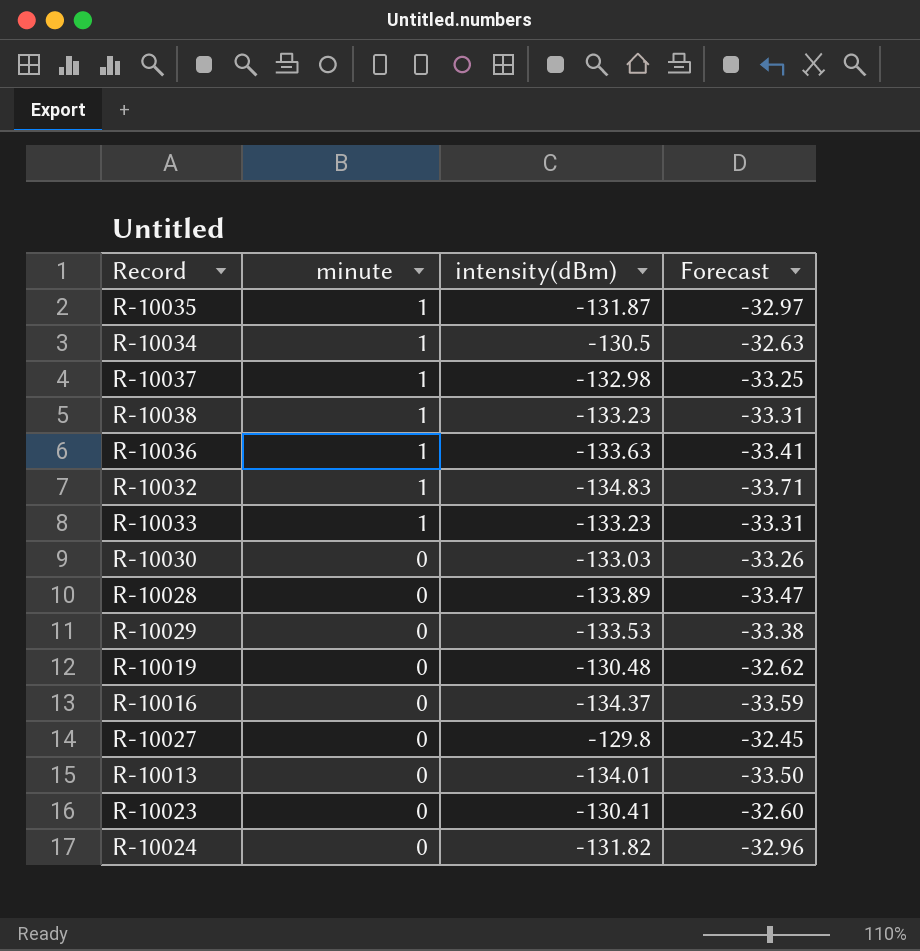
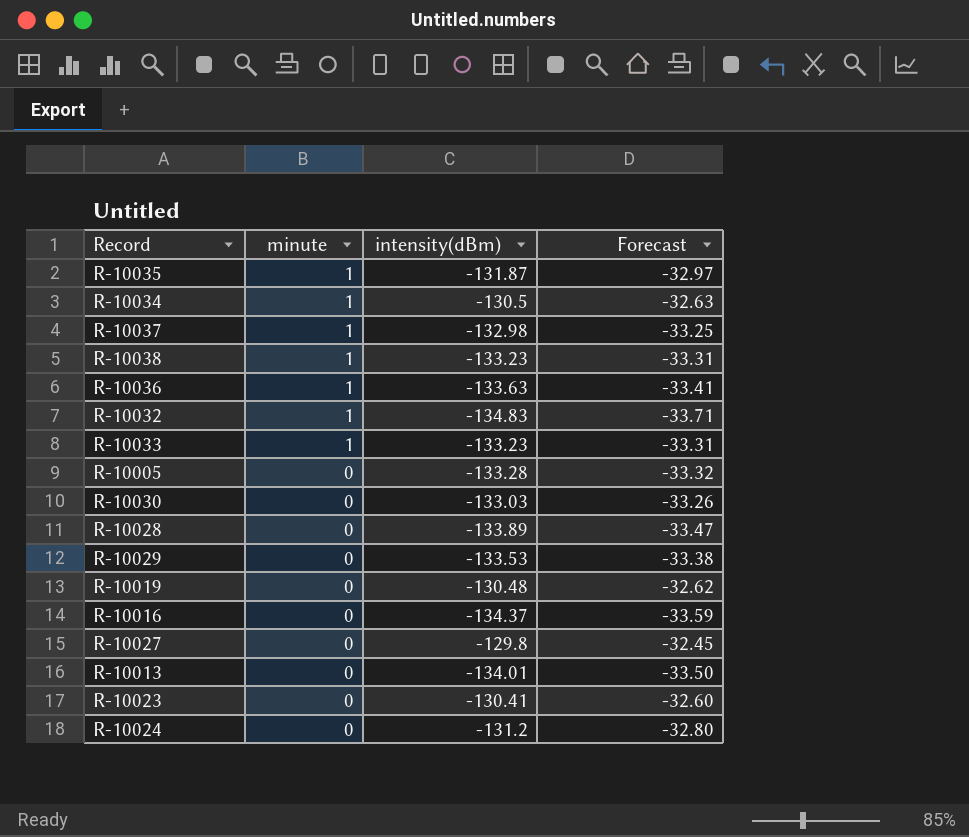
row R-10005: none -> 0 | -133.28 | -33.32
R-10024 | intensity(dBm): -131.82 -> -131.2
R-10024 | Forecast: -32.96 -> -32.80

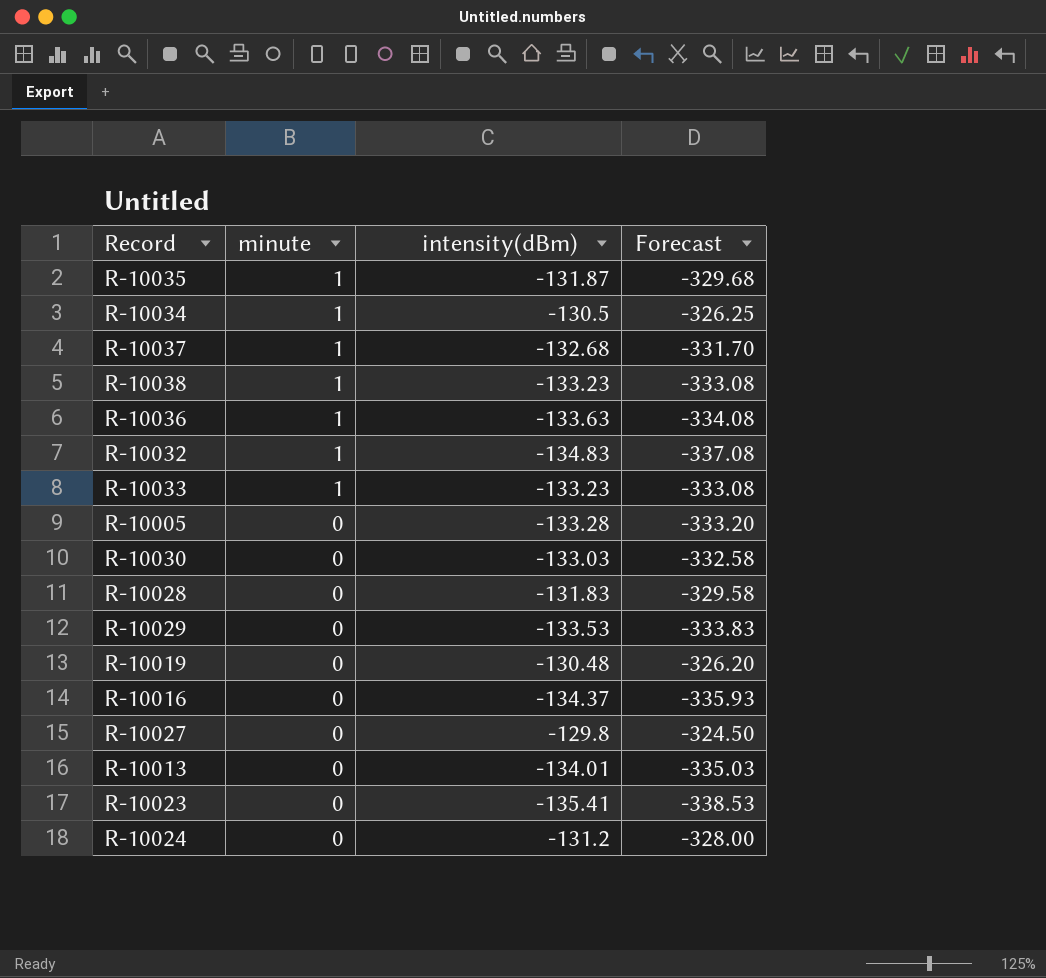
column Forecast | formula: [intensity(dBm)] * 0.25 -> [intensity(dBm)] * 2.5
R-10037 | intensity(dBm): -132.98 -> -132.68
R-10028 | intensity(dBm): -133.89 -> -131.83
R-10023 | intensity(dBm): -130.41 -> -135.41

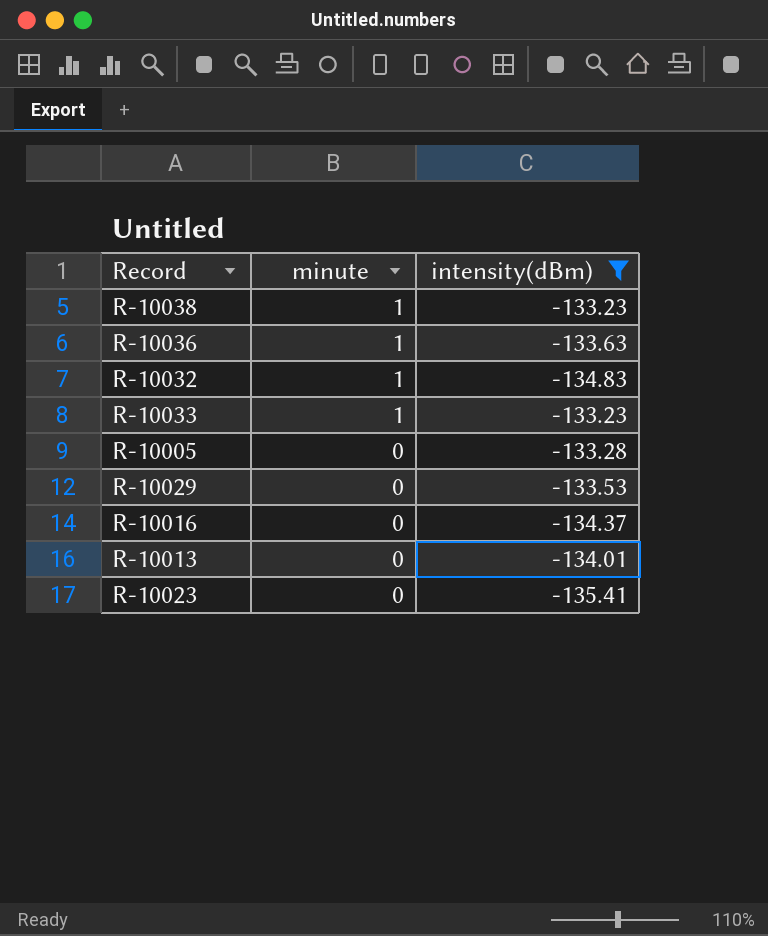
filter: none -> intensity(dBm) <= -133.23
column Forecast | formula: [intensity(dBm)] * 2.5 -> none

